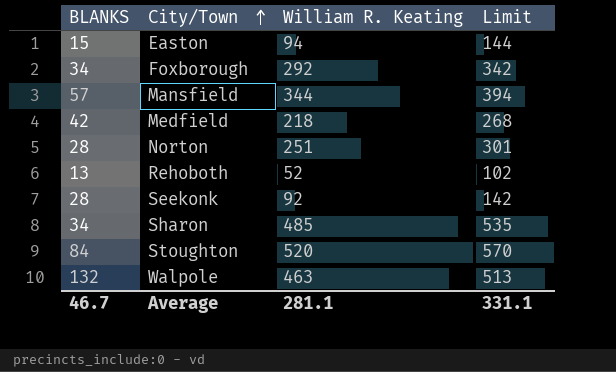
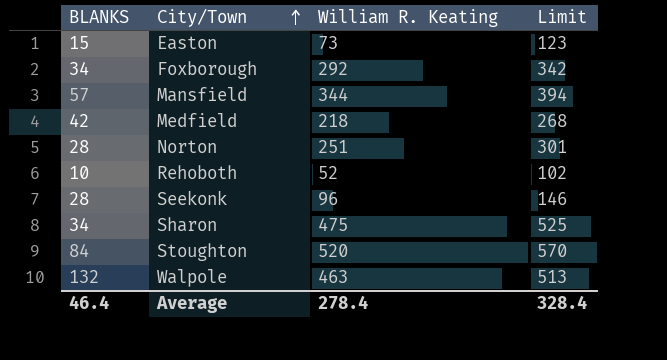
Easton | William R. Keating: 94 -> 73
Easton | Limit: 144 -> 123
Rehoboth | BLANKS: 13 -> 10
Seekonk | William R. Keating: 92 -> 96
Seekonk | Limit: 142 -> 146
Sharon | William R. Keating: 485 -> 475
Sharon | Limit: 535 -> 525
Average | BLANKS: 46.7 -> 46.4
Average | William R. Keating: 281.1 -> 278.4
Average | Limit: 331.1 -> 328.4

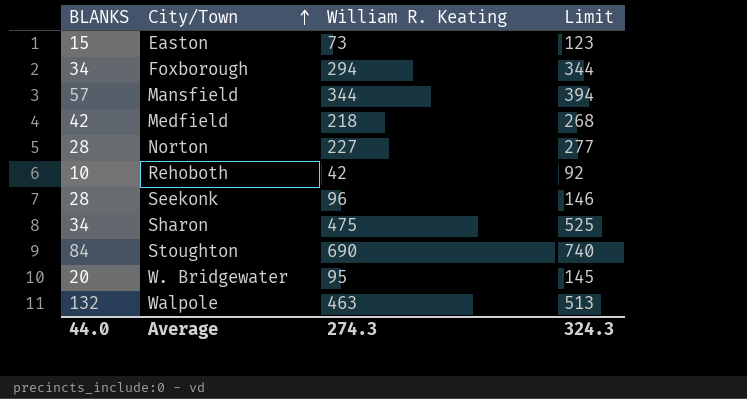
Foxborough | William R. Keating: 292 -> 294
Foxborough | Limit: 342 -> 344
Norton | William R. Keating: 251 -> 227
Norton | Limit: 301 -> 277
Rehoboth | William R. Keating: 52 -> 42
Rehoboth | Limit: 102 -> 92
Stoughton | William R. Keating: 520 -> 690
Stoughton | Limit: 570 -> 740
row W. Bridgewater: none -> 20 | 95 | 145
Average | BLANKS: 46.4 -> 44.0
Average | William R. Keating: 278.4 -> 274.3
Average | Limit: 328.4 -> 324.3

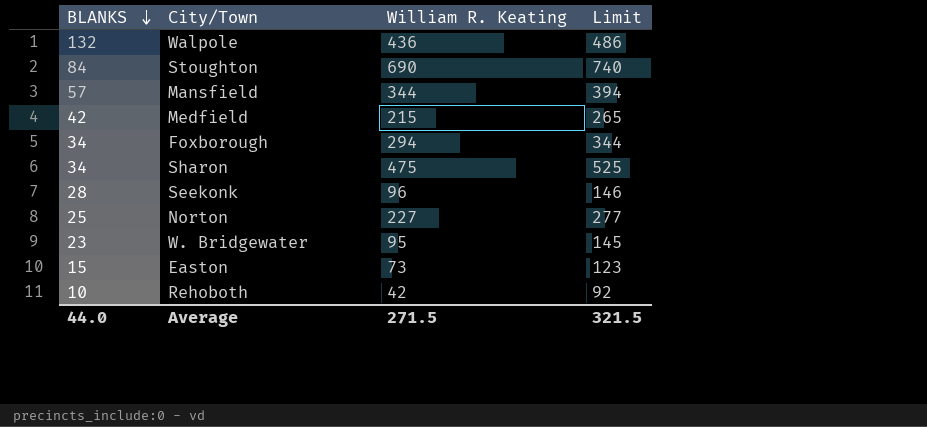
row order: City/Town ascending -> BLANKS descending
Walpole | William R. Keating: 463 -> 436
Walpole | Limit: 513 -> 486
Medfield | William R. Keating: 218 -> 215
Medfield | Limit: 268 -> 265
Norton | BLANKS: 28 -> 25
W. Bridgewater | BLANKS: 20 -> 23
Average | William R. Keating: 274.3 -> 271.5
Average | Limit: 324.3 -> 321.5

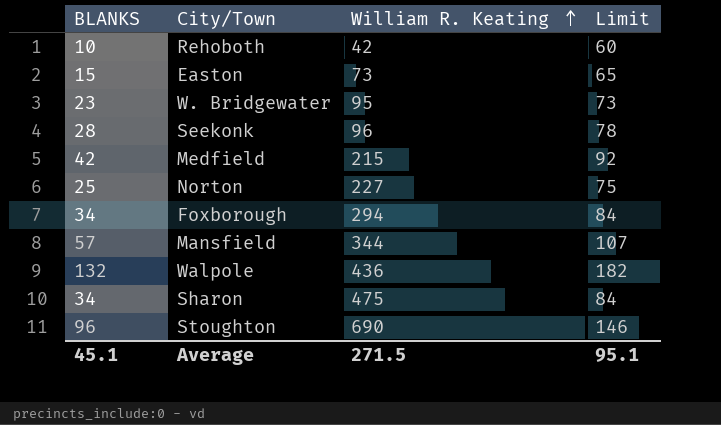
row order: BLANKS descending -> William R. Keating ascending
column Limit | formula: [William R. Keating] + 50 -> [BLANKS] + 50
Stoughton | BLANKS: 84 -> 96
Average | BLANKS: 44.0 -> 45.1
Average | Limit: 321.5 -> 95.1

